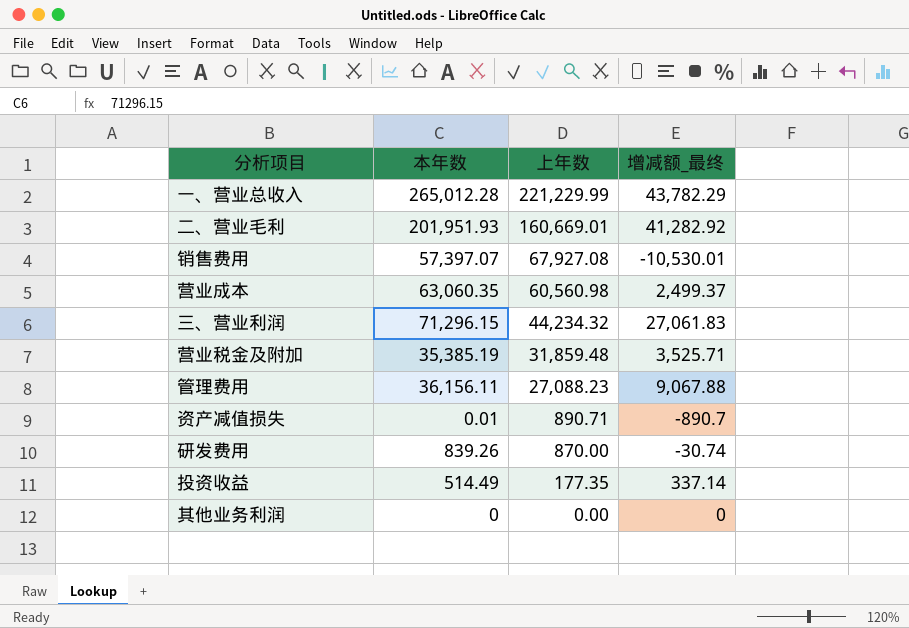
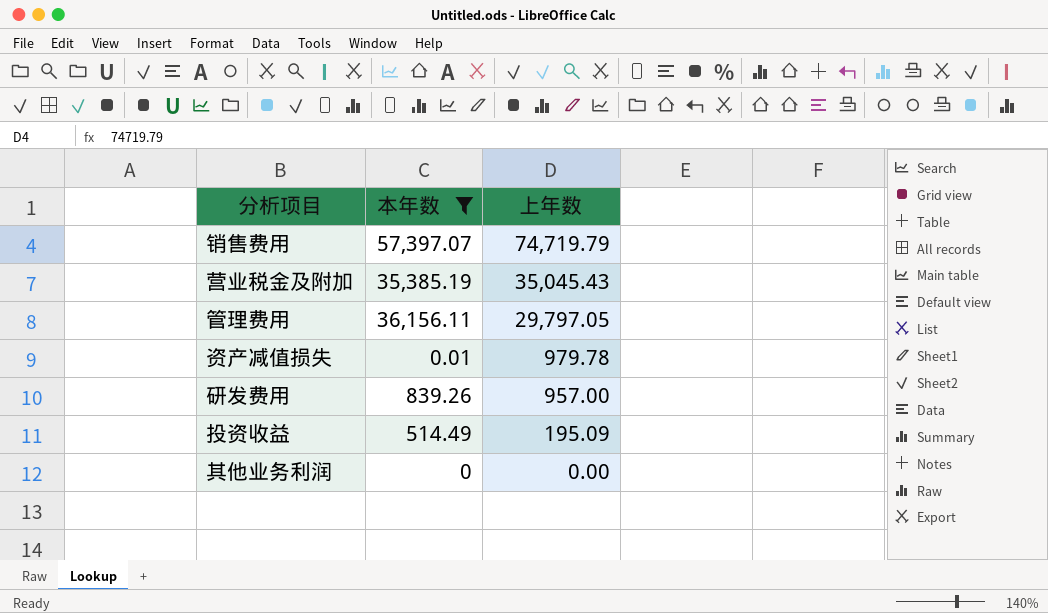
filter: none -> 本年数 <= 57,397.07
column 增减额_最终 | formula: [本年数] - [上年数] -> none
销售费用 | 上年数: 67,927.08 -> 74,719.79
营业税金及附加 | 上年数: 31,859.48 -> 35,045.43
管理费用 | 上年数: 27,088.23 -> 29,797.05
资产减值损失 | 上年数: 890.71 -> 979.78
研发费用 | 上年数: 870.00 -> 957.00
投资收益 | 上年数: 177.35 -> 195.09

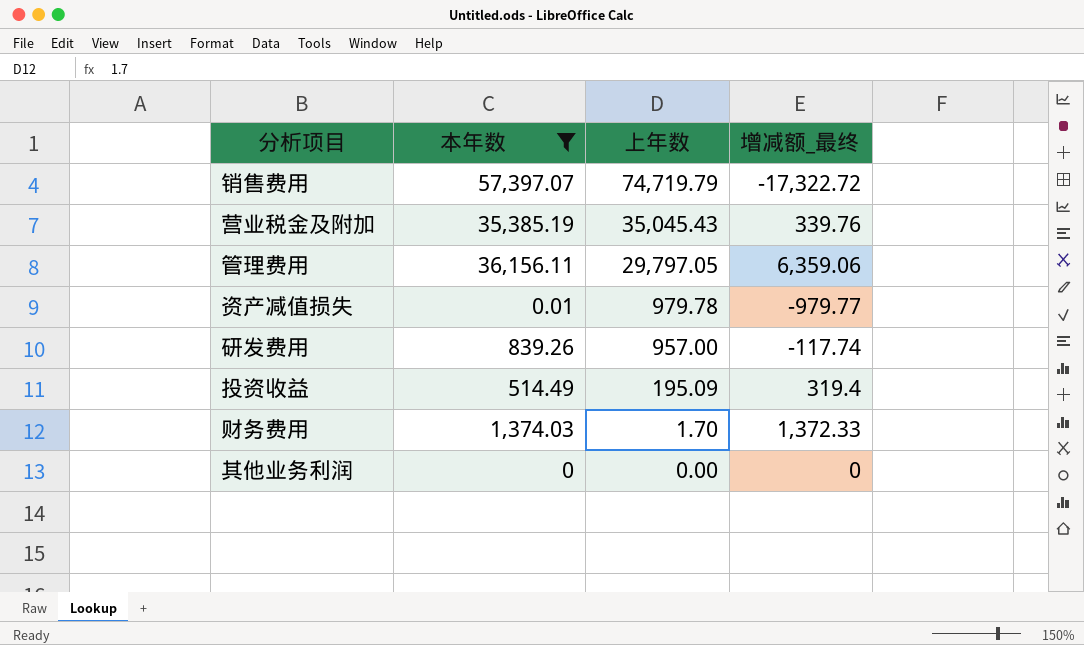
column 增减额_最终 | formula: none -> [本年数] - [上年数]
row 财务费用: none -> 1,374.03 | 1.70 | 1,372.33

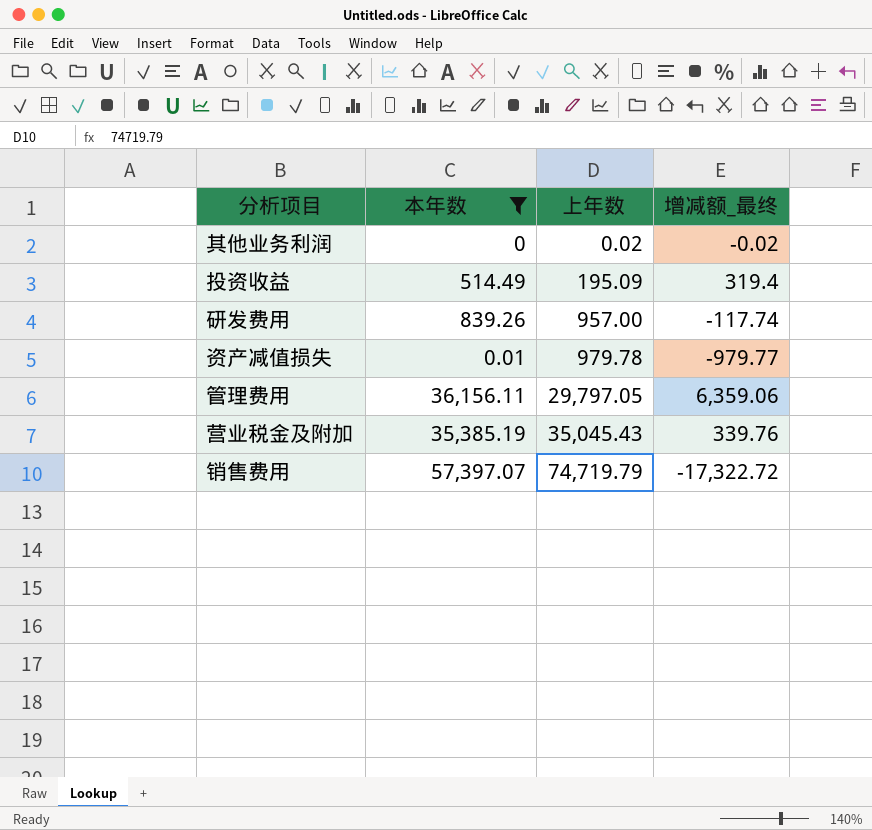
row order: 上年数 descending -> 上年数 ascending
row 财务费用: 1,374.03 | 1.70 | 1,372.33 -> none
其他业务利润 | 上年数: 0.00 -> 0.02
其他业务利润 | 增减额_最终: 0 -> -0.02

